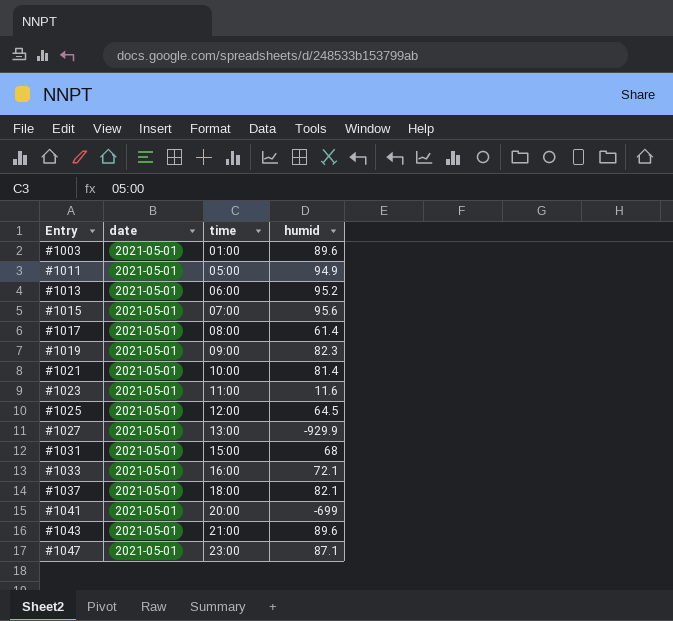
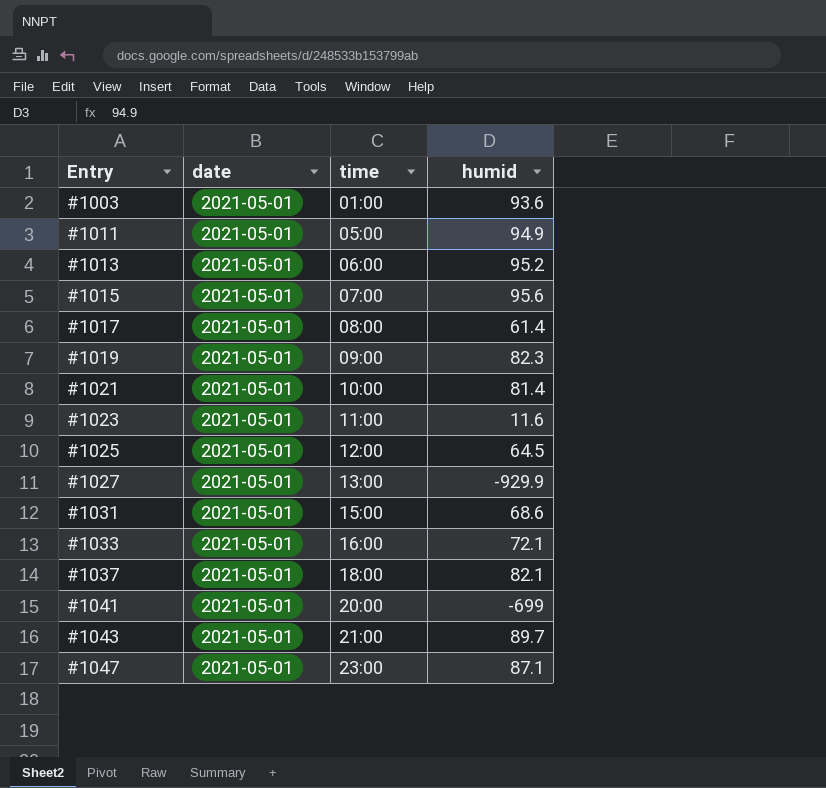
#1003 | humid: 89.6 -> 93.6
#1031 | humid: 68 -> 68.6
#1043 | humid: 89.6 -> 89.7

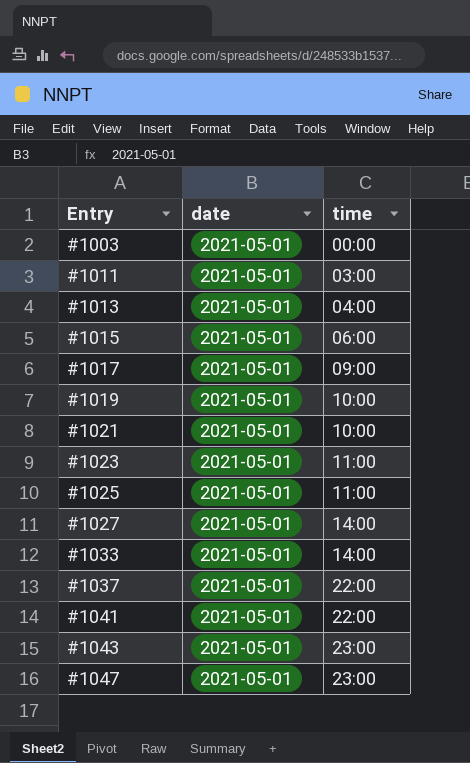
column humid | position: 4 -> none
row #1031: 2021-05-01 | 15:00 | 68.6 -> none
#1003 | time: 01:00 -> 00:00
#1011 | time: 05:00 -> 03:00
#1013 | time: 06:00 -> 04:00
#1015 | time: 07:00 -> 06:00
#1017 | time: 08:00 -> 09:00
#1019 | time: 09:00 -> 10:00
#1025 | time: 12:00 -> 11:00
#1027 | time: 13:00 -> 14:00
#1033 | time: 16:00 -> 14:00
#1037 | time: 18:00 -> 22:00
#1041 | time: 20:00 -> 22:00
#1043 | time: 21:00 -> 23:00

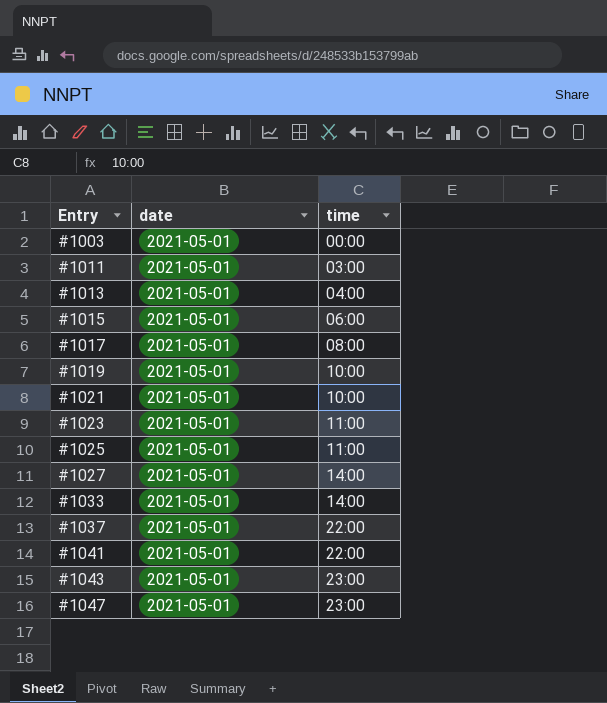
#1017 | time: 09:00 -> 08:00

